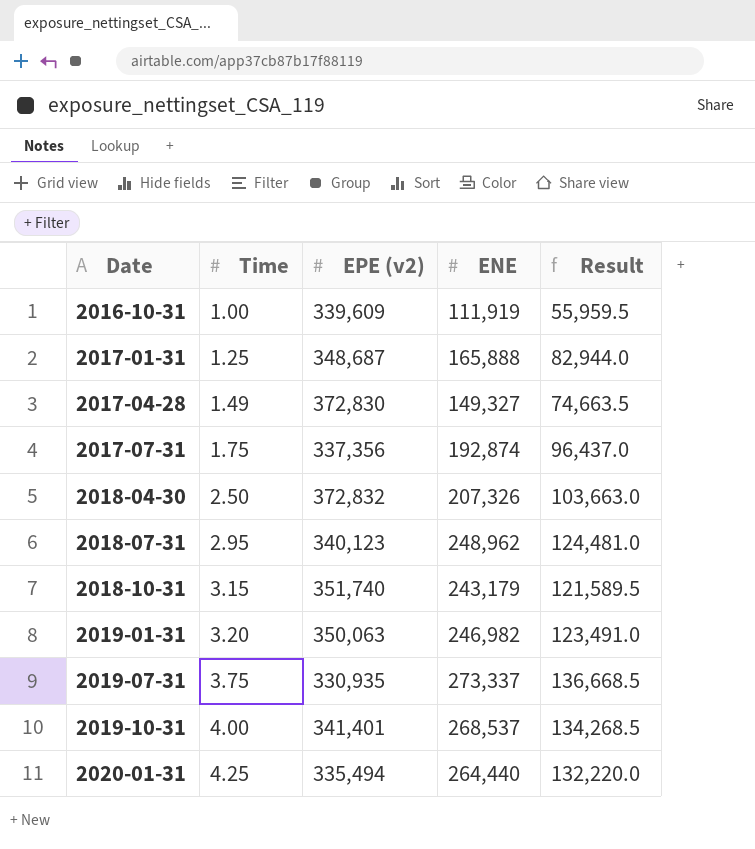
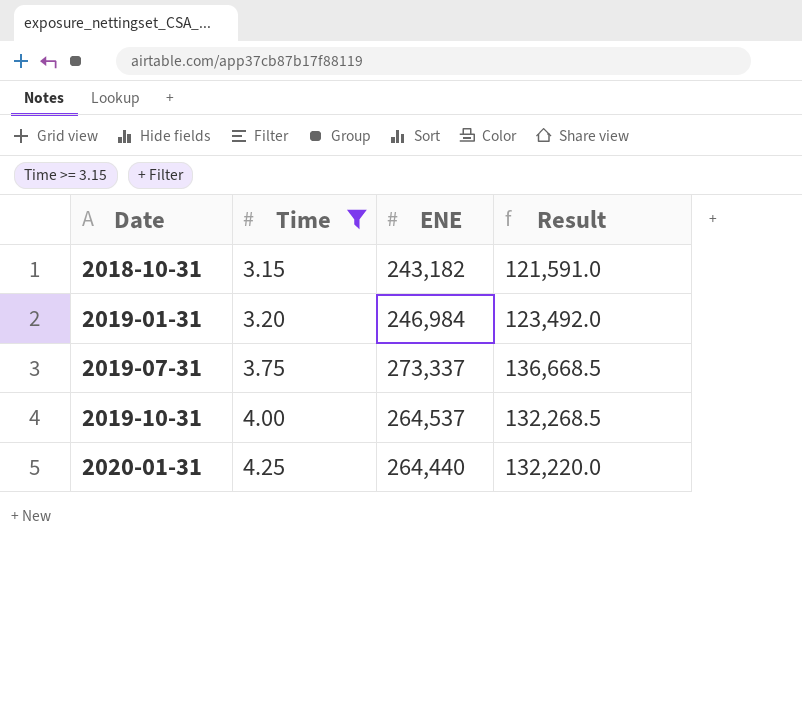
filter: none -> Time >= 3.15
column EPE (v2) | position: 3 -> none
2018-10-31 | ENE: 243,179 -> 243,182
2018-10-31 | Result: 121,589.5 -> 121,591.0
2019-01-31 | ENE: 246,982 -> 246,984
2019-01-31 | Result: 123,491.0 -> 123,492.0
2019-10-31 | ENE: 268,537 -> 264,537
2019-10-31 | Result: 134,268.5 -> 132,268.5

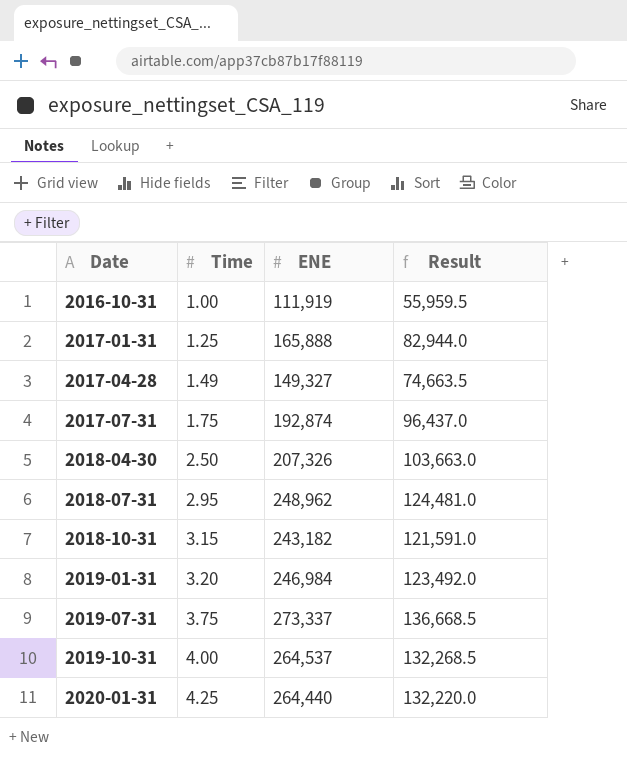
filter: Time >= 3.15 -> none

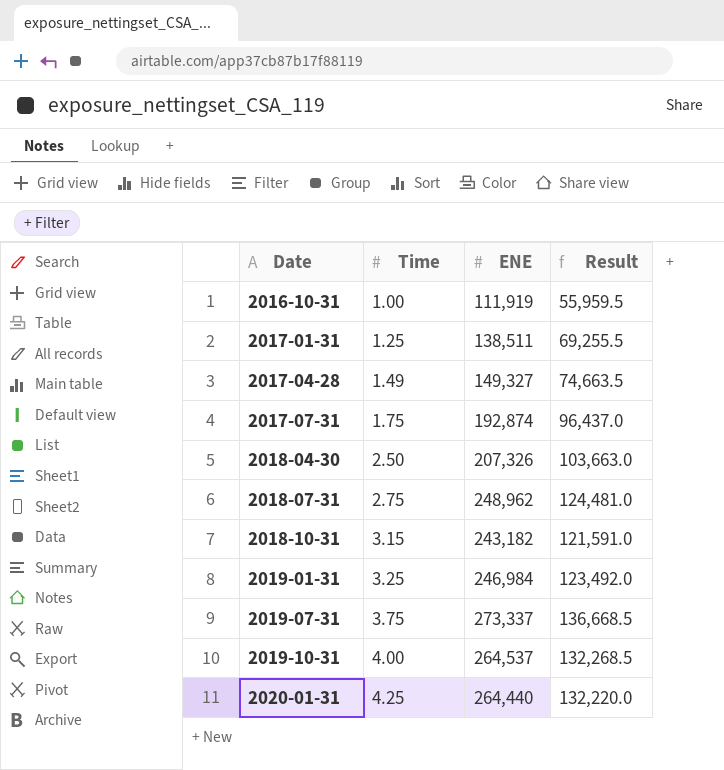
2017-01-31 | ENE: 165,888 -> 138,511
2017-01-31 | Result: 82,944.0 -> 69,255.5
2018-07-31 | Time: 2.95 -> 2.75
2019-01-31 | Time: 3.20 -> 3.25

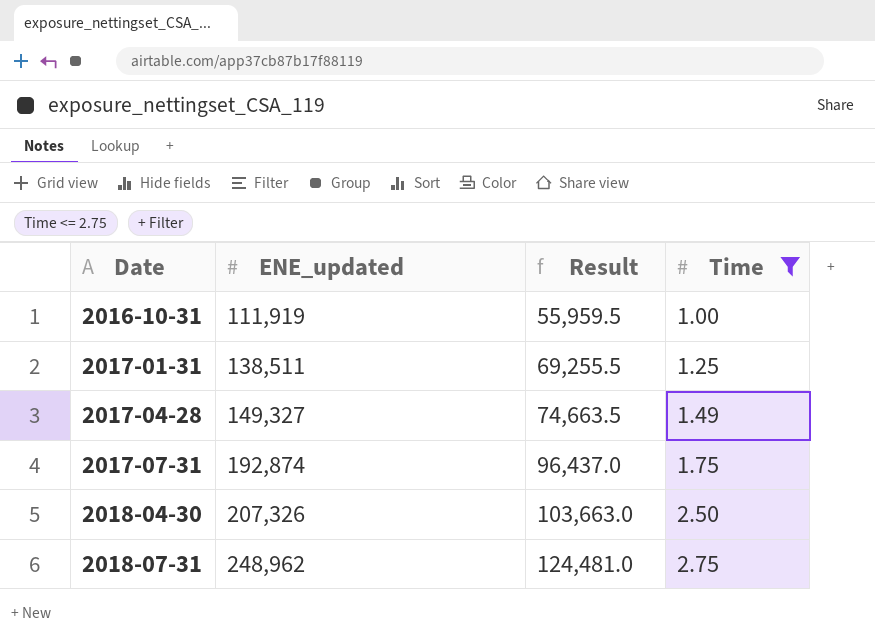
filter: none -> Time <= 2.75
column name: ENE -> ENE_updated
column Time | position: 2 -> 4

